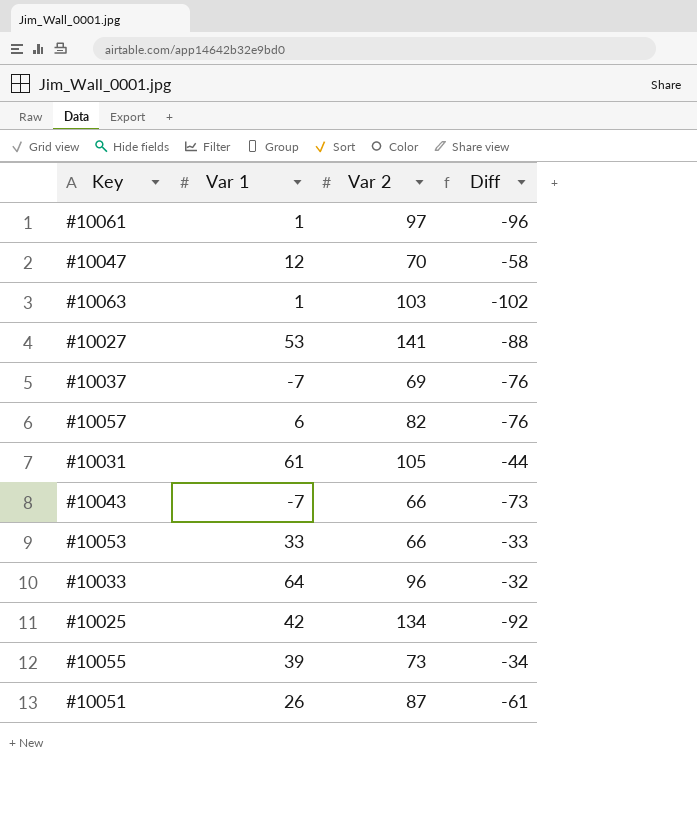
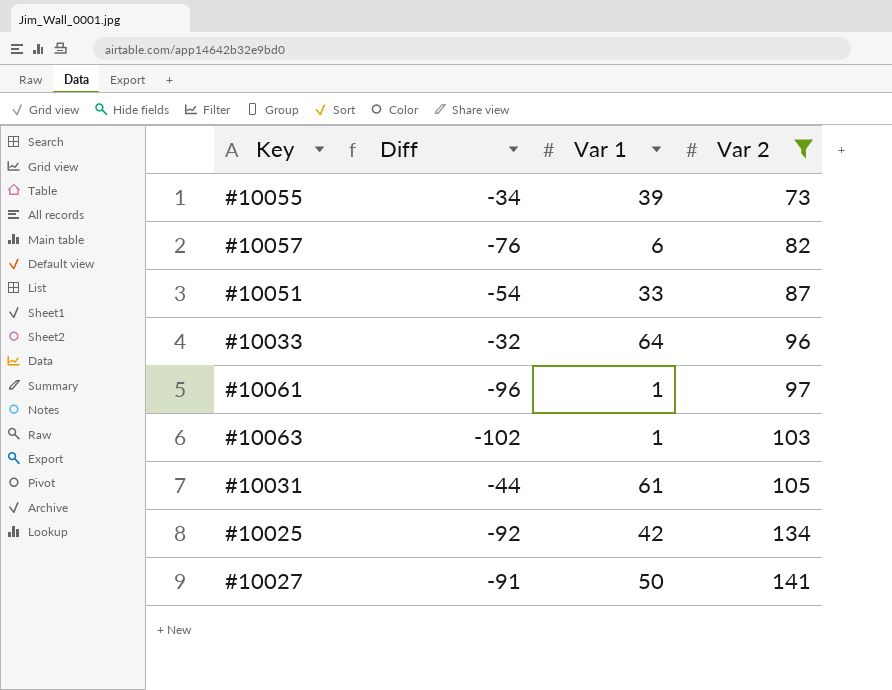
filter: none -> Var 2 >= 73
row order: none -> Var 2 ascending
column Diff | position: 4 -> 2
#10051 | Diff: -61 -> -54
#10051 | Var 1: 26 -> 33
#10027 | Diff: -88 -> -91
#10027 | Var 1: 53 -> 50

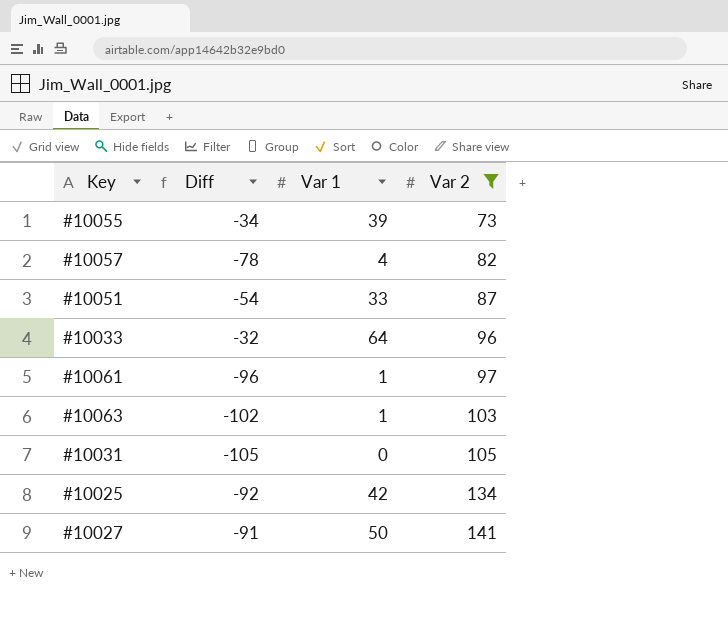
#10057 | Diff: -76 -> -78
#10057 | Var 1: 6 -> 4
#10031 | Diff: -44 -> -105
#10031 | Var 1: 61 -> 0

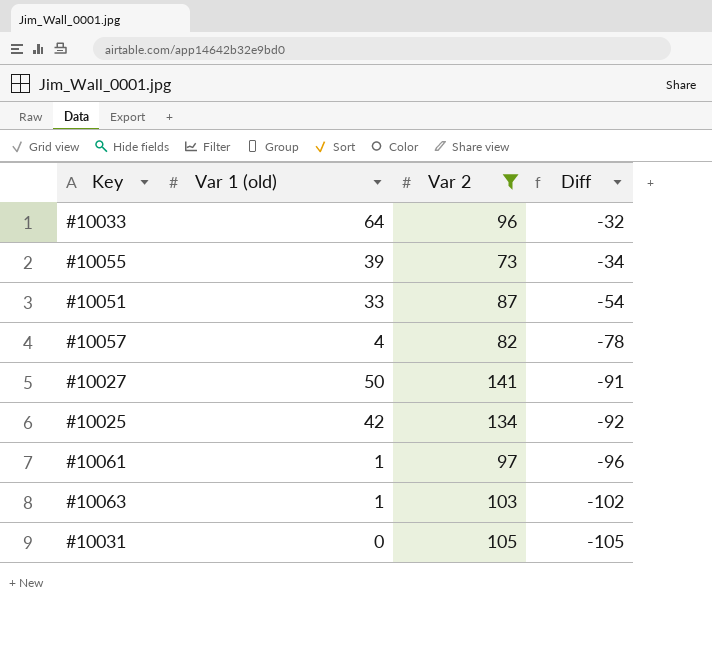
row order: Var 2 ascending -> Diff descending
column name: Var 1 -> Var 1 (old)
column Diff | position: 2 -> 4

